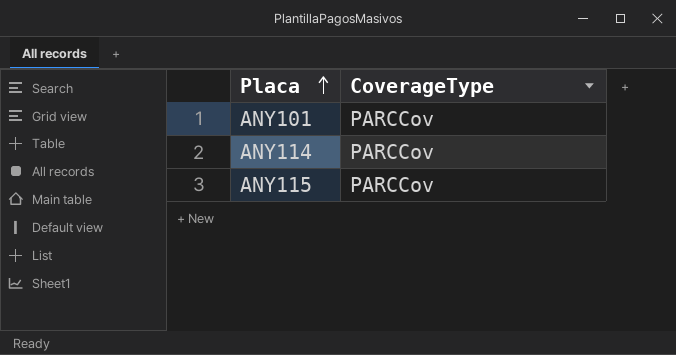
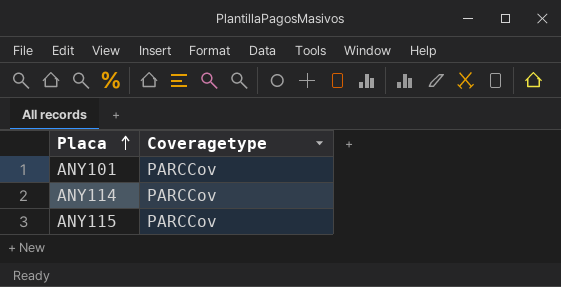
column name: CoverageType -> Coveragetype

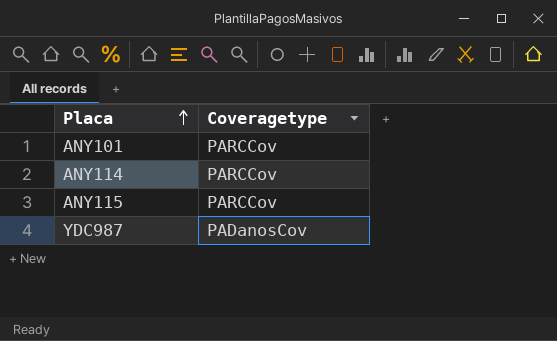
row YDC987: none -> PADanosCov

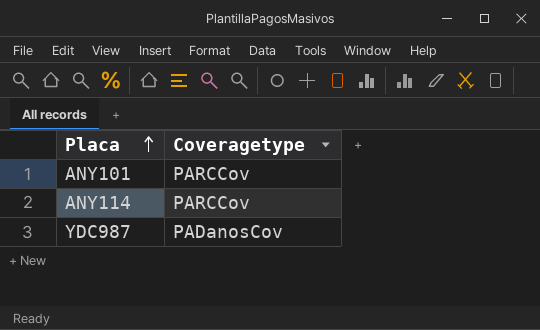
row ANY115: PARCCov -> none

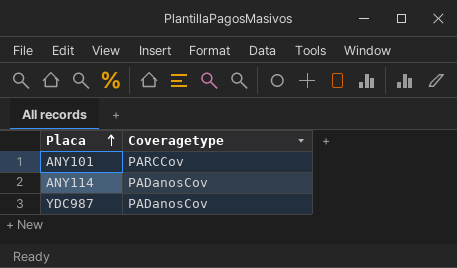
ANY114 | Coveragetype: PARCCov -> PADanosCov

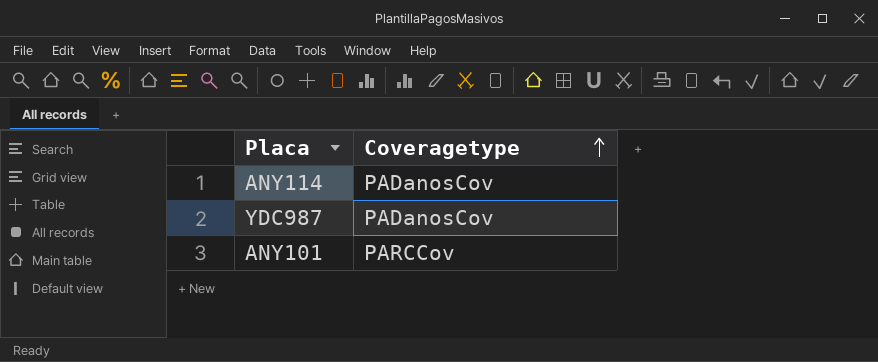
row order: Placa ascending -> Coveragetype ascending

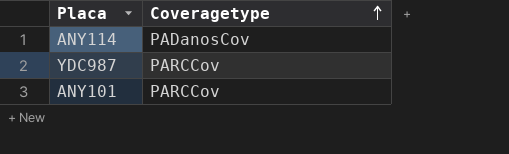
YDC987 | Coveragetype: PADanosCov -> PARCCov

